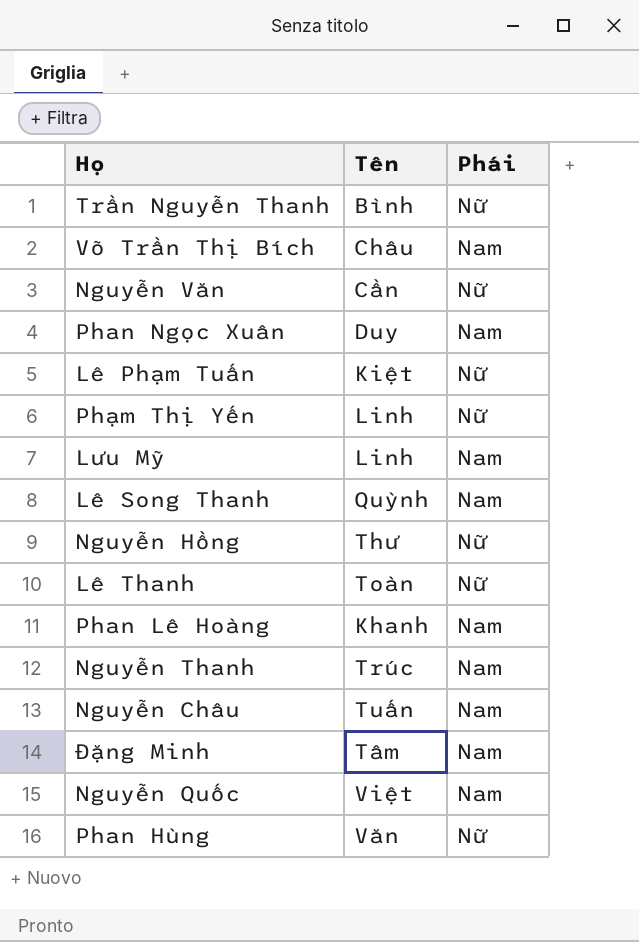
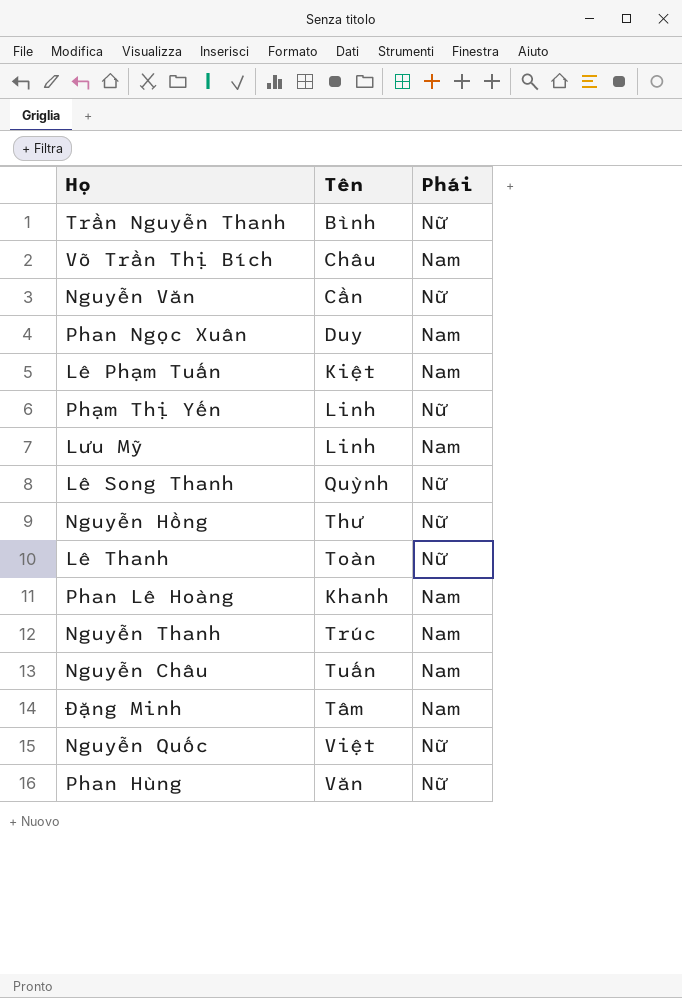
Lê Phạm Tuấn | Phái: Nữ -> Nam
Lê Song Thanh | Phái: Nam -> Nữ
Nguyễn Quốc | Phái: Nam -> Nữ

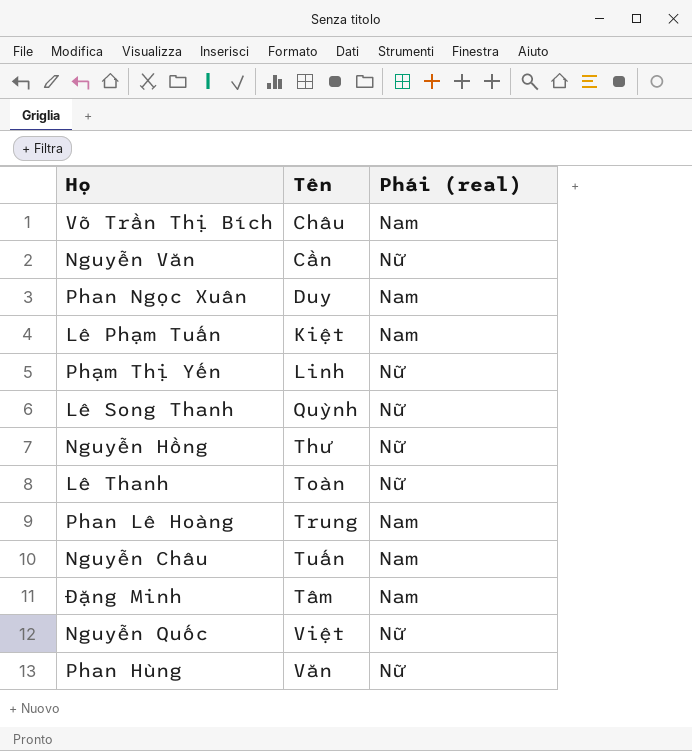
column name: Phái -> Phái (real)
row Trần Nguyễn Thanh: Bình | Nữ -> none
row Lưu Mỹ: Linh | Nam -> none
row Nguyễn Thanh: Trúc | Nam -> none
Phan Lê Hoàng | Tên: Khanh -> Trung

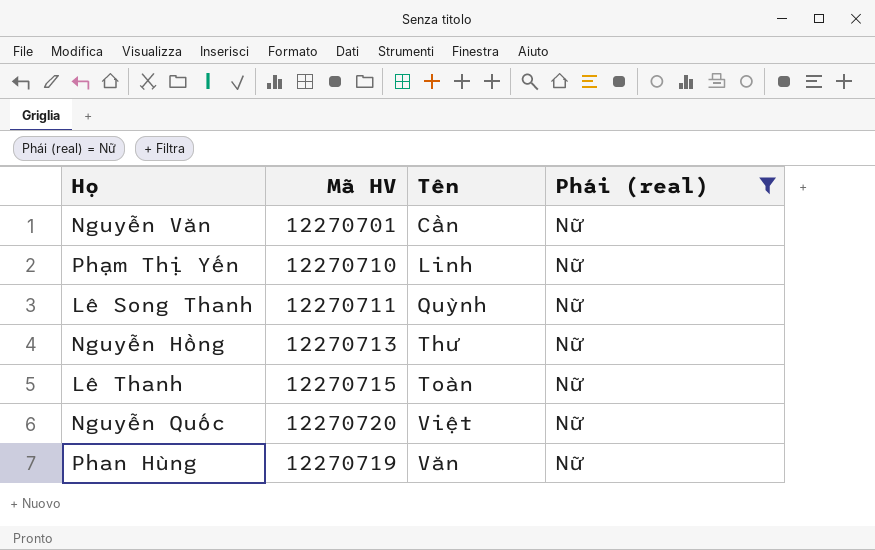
filter: none -> Phái (real) = Nữ
column Mã HV | position: none -> 2

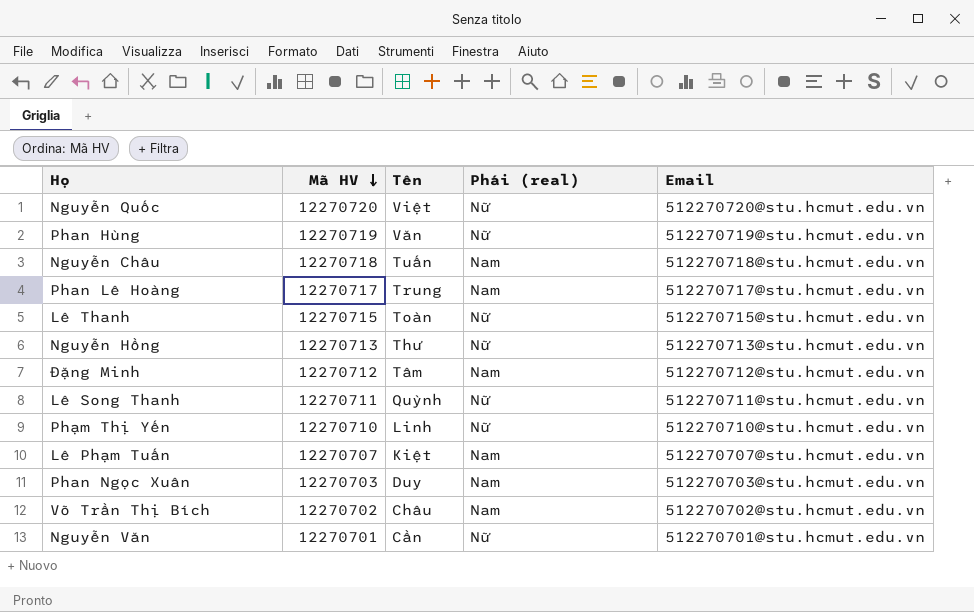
filter: Phái (real) = Nữ -> none
row order: none -> Mã HV descending
column Email | position: none -> 5

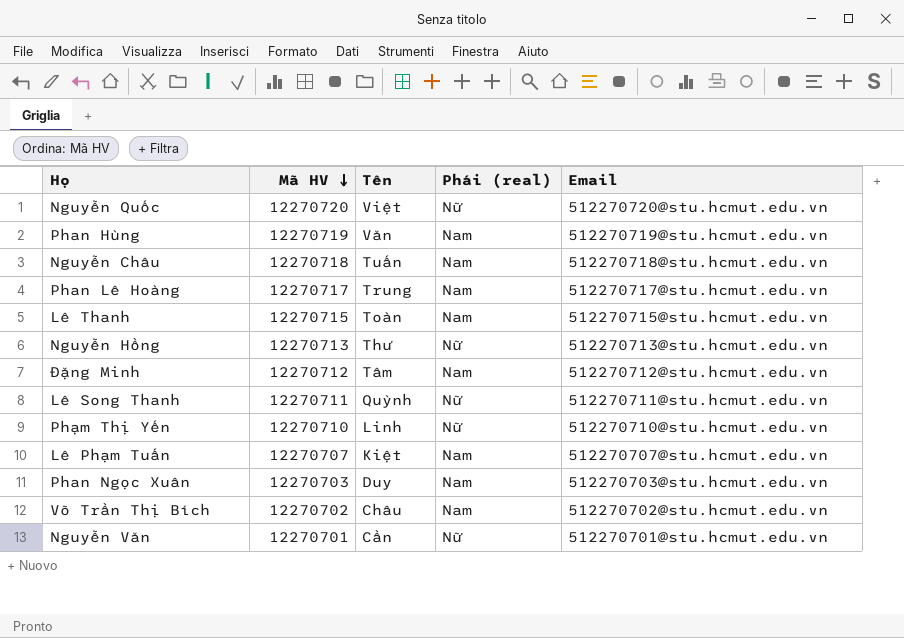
Phan Hùng | Phái (real): Nữ -> Nam
Lê Thanh | Phái (real): Nữ -> Nam

